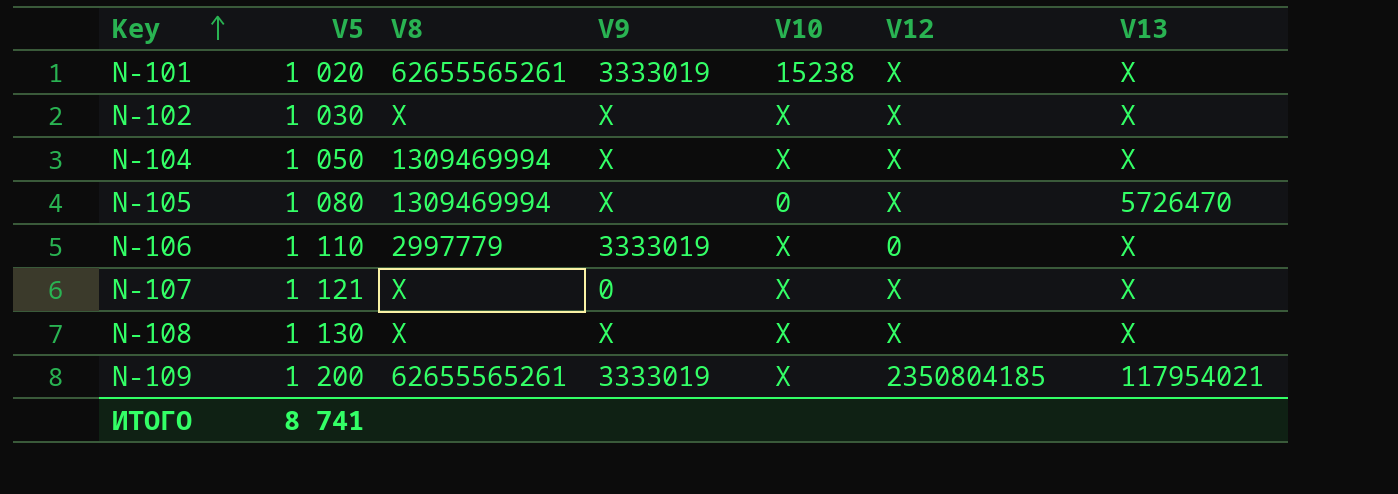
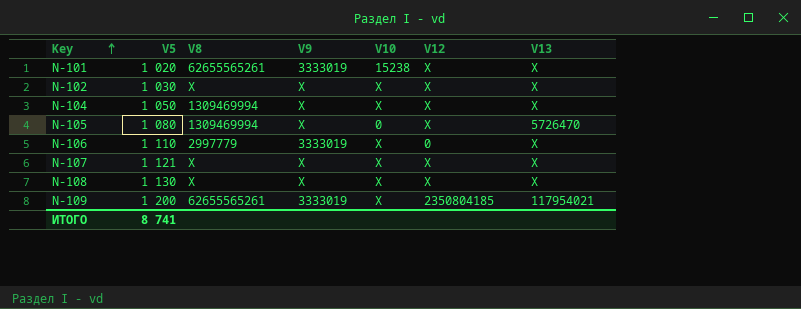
N-107 | V9: 0 -> Х

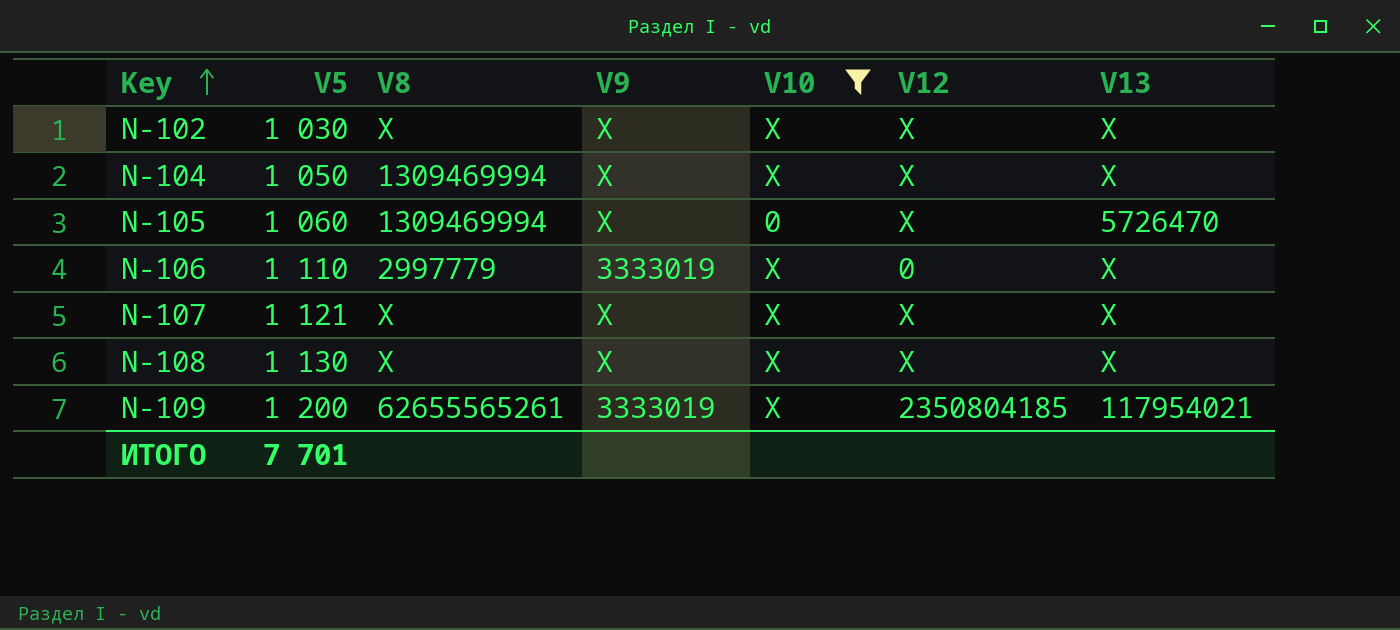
filter: none -> V10 != 15238
N-105 | V5: 1 080 -> 1 060
ИТОГО | V5: 8 741 -> 7 701

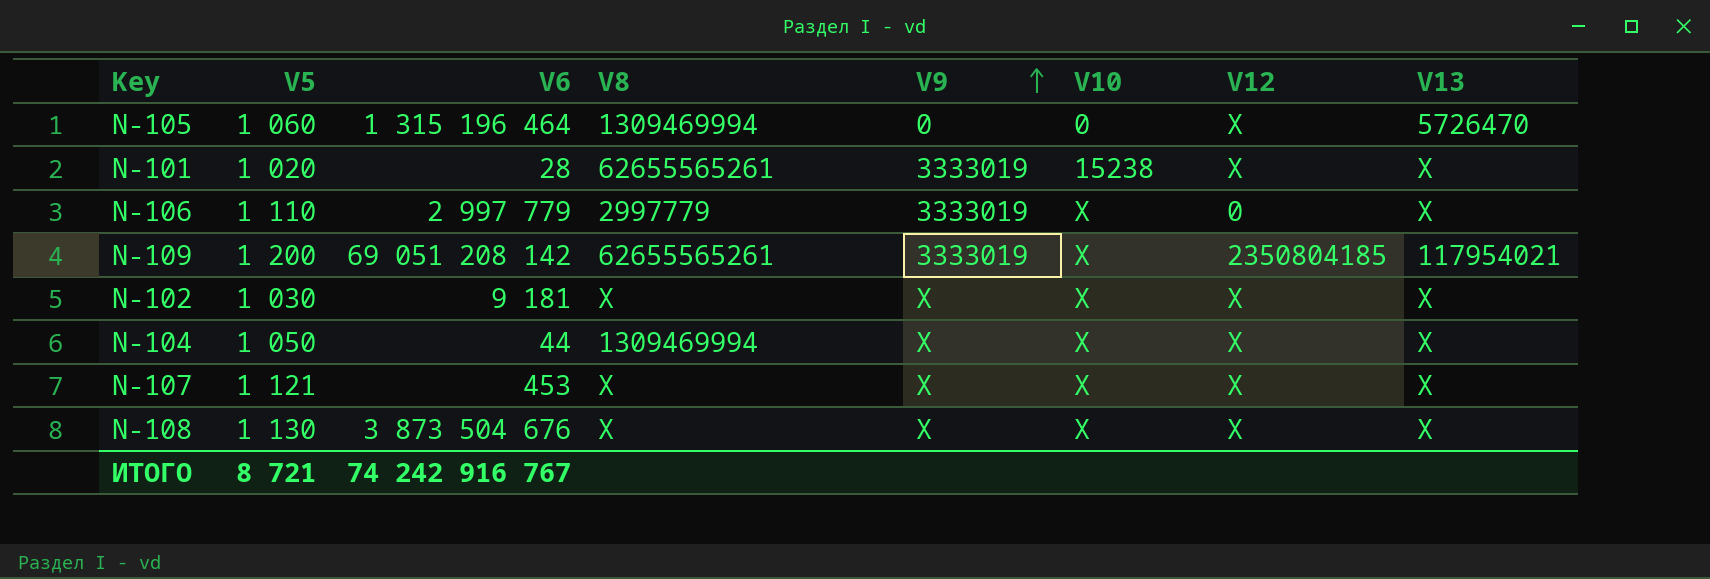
filter: V10 != 15238 -> none
row order: Key ascending -> V9 ascending
column V6 | position: none -> 3
N-105 | V9: Х -> 0
ИТОГО | V5: 7 701 -> 8 721

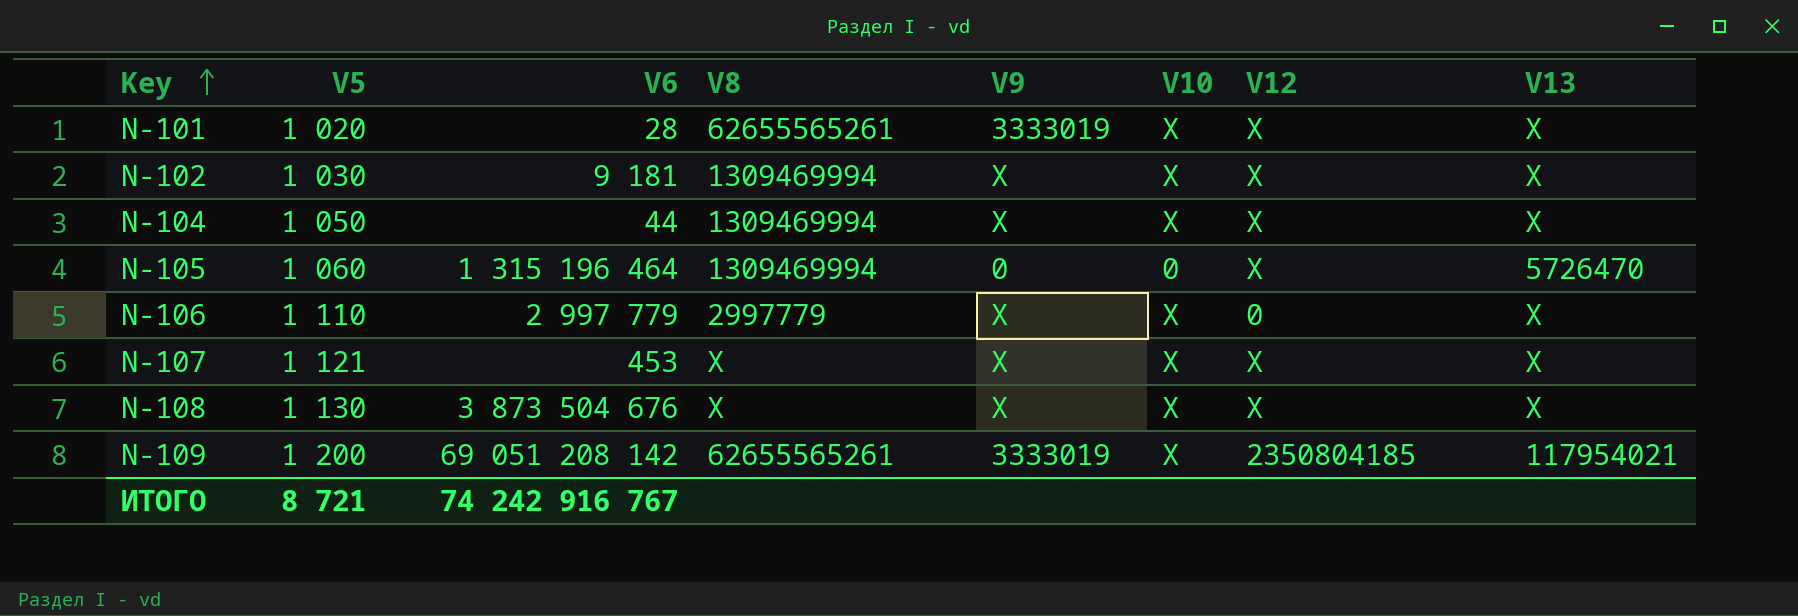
row order: V9 ascending -> Key ascending
N-101 | V10: 15238 -> Х
N-102 | V8: Х -> 1309469994
N-106 | V9: 3333019 -> Х

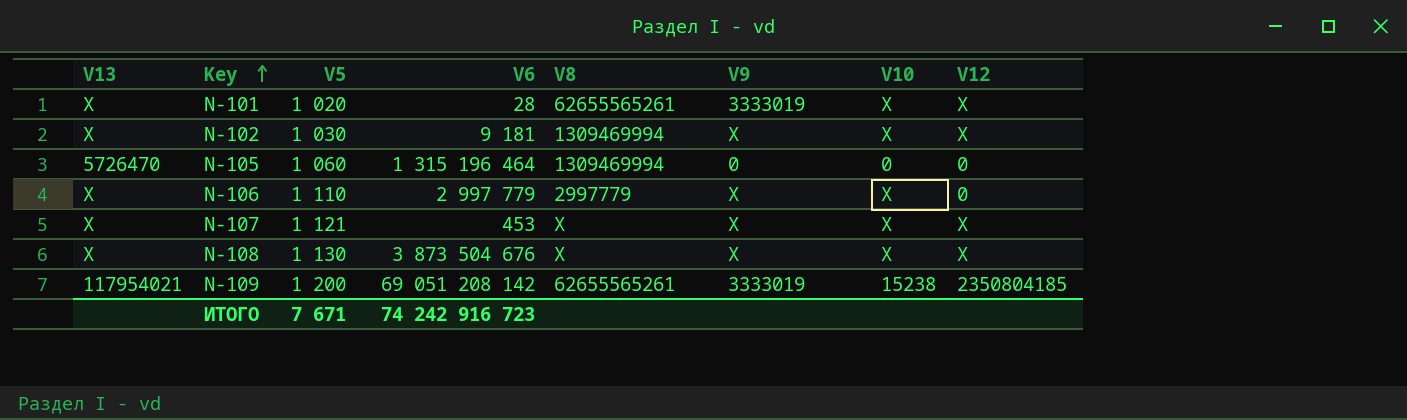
column V13 | position: 8 -> 1
row N-104: 1 050 | 44 | 1309469994 | Х | Х | Х | Х -> none
N-105 | V12: Х -> 0
N-109 | V10: Х -> 15238
ИТОГО | V5: 8 721 -> 7 671
ИТОГО | V6: 74 242 916 767 -> 74 242 916 723

